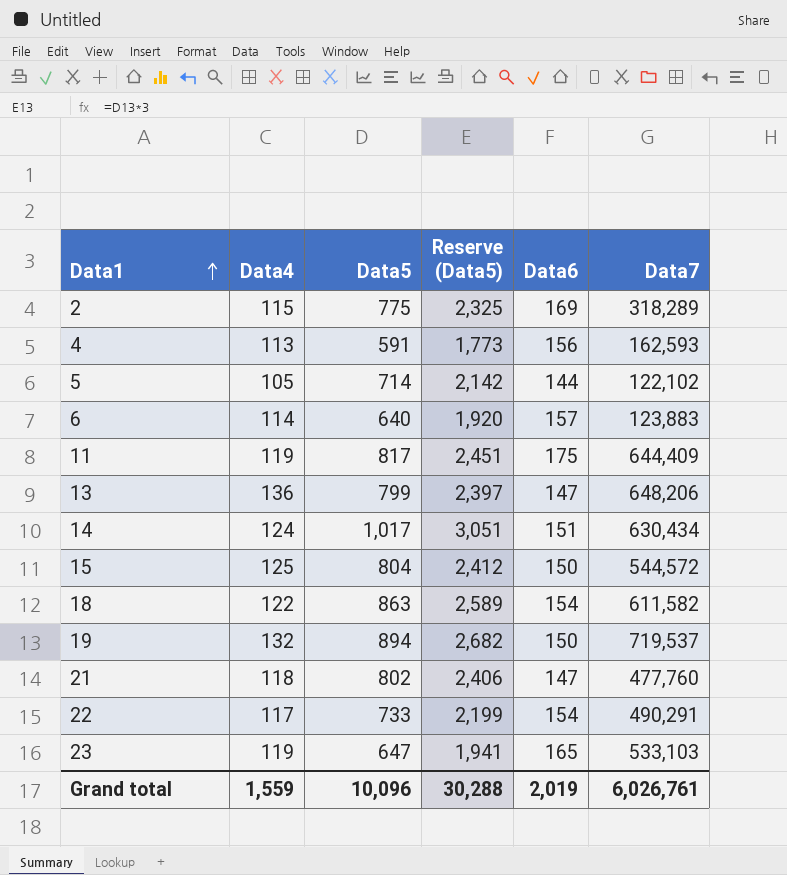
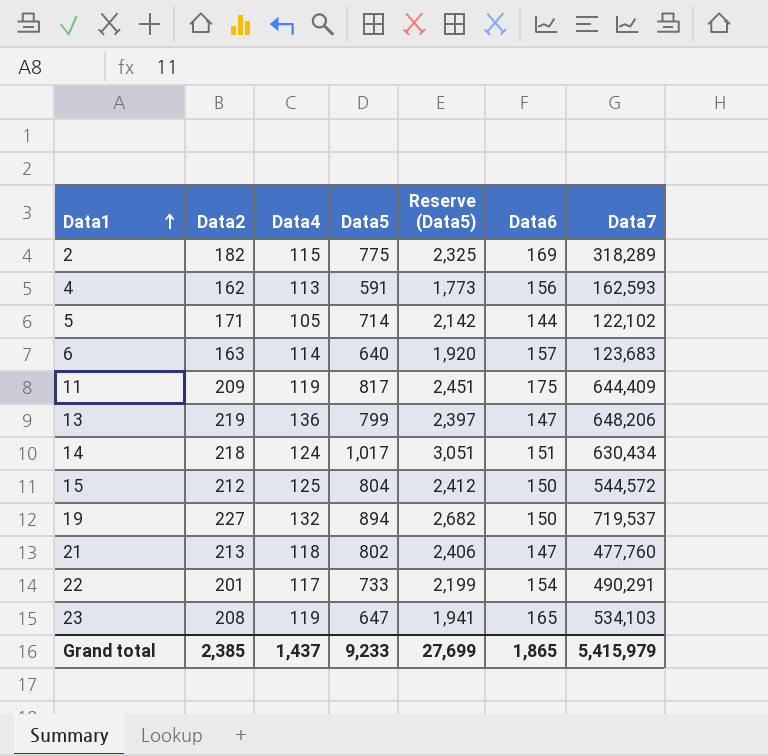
column Data2 | position: none -> 2
row 18: 122 | 863 | 2,589 | 154 | 611,582 -> none
6 | Data7: 123,883 -> 123,683
23 | Data7: 533,103 -> 534,103
Grand total | Data4: 1,559 -> 1,437
Grand total | Data5: 10,096 -> 9,233
Grand total | Reserve (Data5): 30,288 -> 27,699
Grand total | Data6: 2,019 -> 1,865
Grand total | Data7: 6,026,761 -> 5,415,979

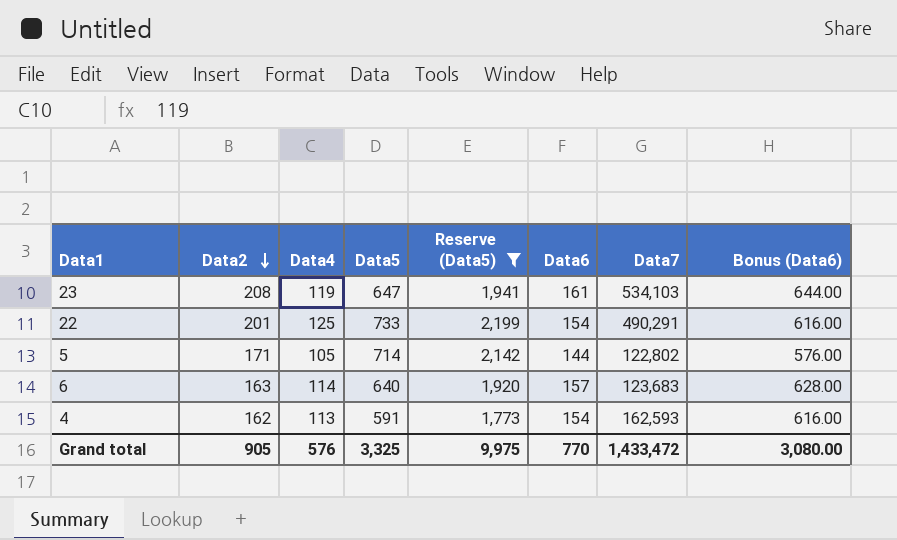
filter: none -> Reserve (Data5) <= 2,199
row order: Data1 ascending -> Data2 descending
column Bonus (Data6) | formula: none -> [Data6] * 4
23 | Data6: 165 -> 161
22 | Data4: 117 -> 125
5 | Data7: 122,102 -> 122,802
4 | Data6: 156 -> 154
Grand total | Data2: 2,385 -> 905
Grand total | Data4: 1,437 -> 576
Grand total | Data5: 9,233 -> 3,325
Grand total | Reserve (Data5): 27,699 -> 9,975
Grand total | Data6: 1,865 -> 770
Grand total | Data7: 5,415,979 -> 1,433,472

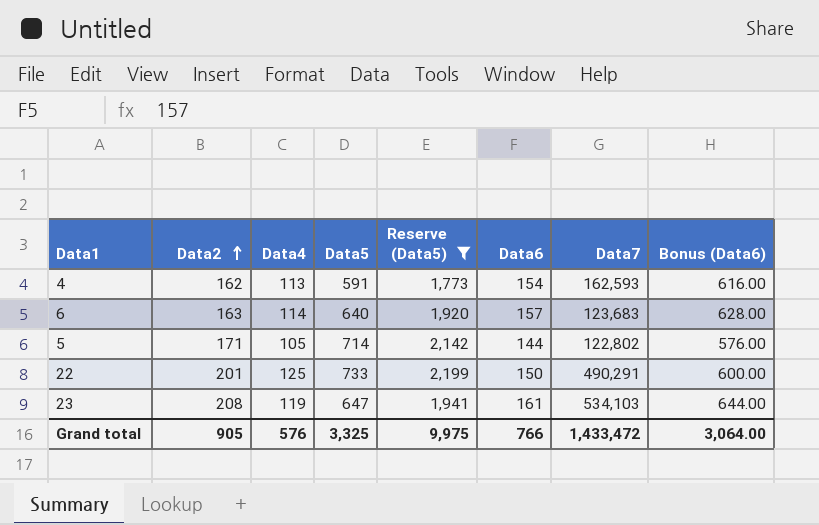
row order: Data2 descending -> Data2 ascending
22 | Data6: 154 -> 150
22 | Bonus (Data6): 616.00 -> 600.00
Grand total | Data6: 770 -> 766
Grand total | Bonus (Data6): 3,080.00 -> 3,064.00

